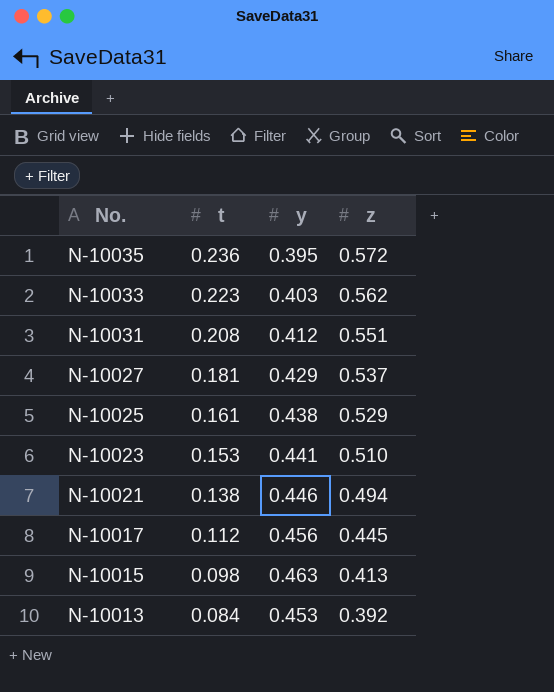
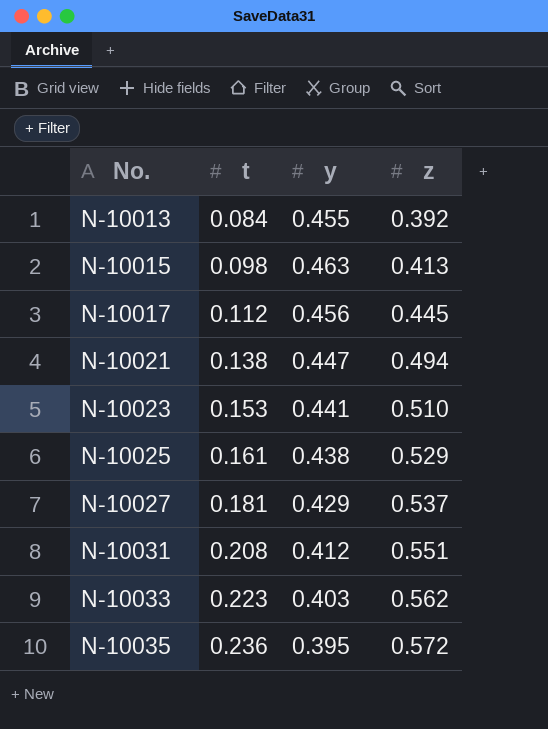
row order: No. descending -> No. ascending
N-10013 | y: 0.453 -> 0.455
N-10021 | y: 0.446 -> 0.447

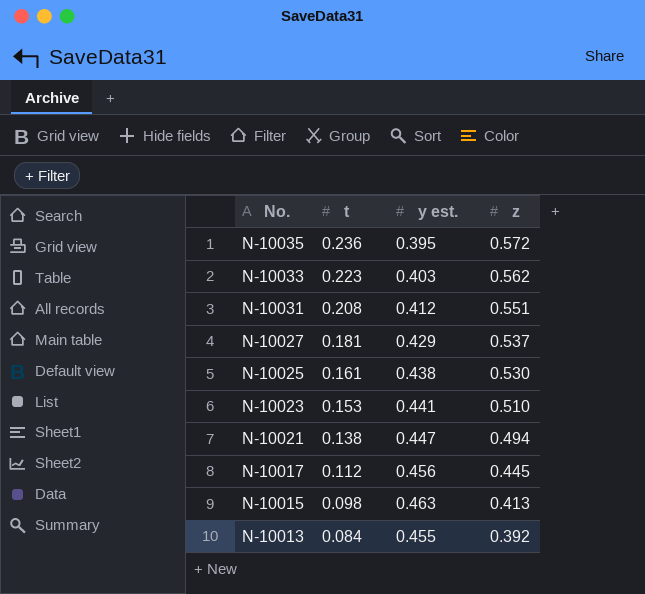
row order: No. ascending -> No. descending
column name: y -> y est.
N-10025 | z: 0.529 -> 0.530

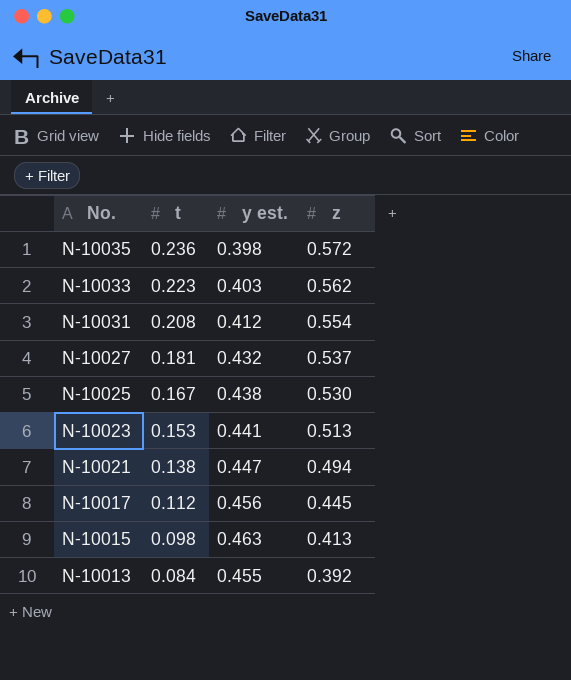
N-10035 | y est.: 0.395 -> 0.398
N-10031 | z: 0.551 -> 0.554
N-10027 | y est.: 0.429 -> 0.432
N-10025 | t: 0.161 -> 0.167
N-10023 | z: 0.510 -> 0.513

